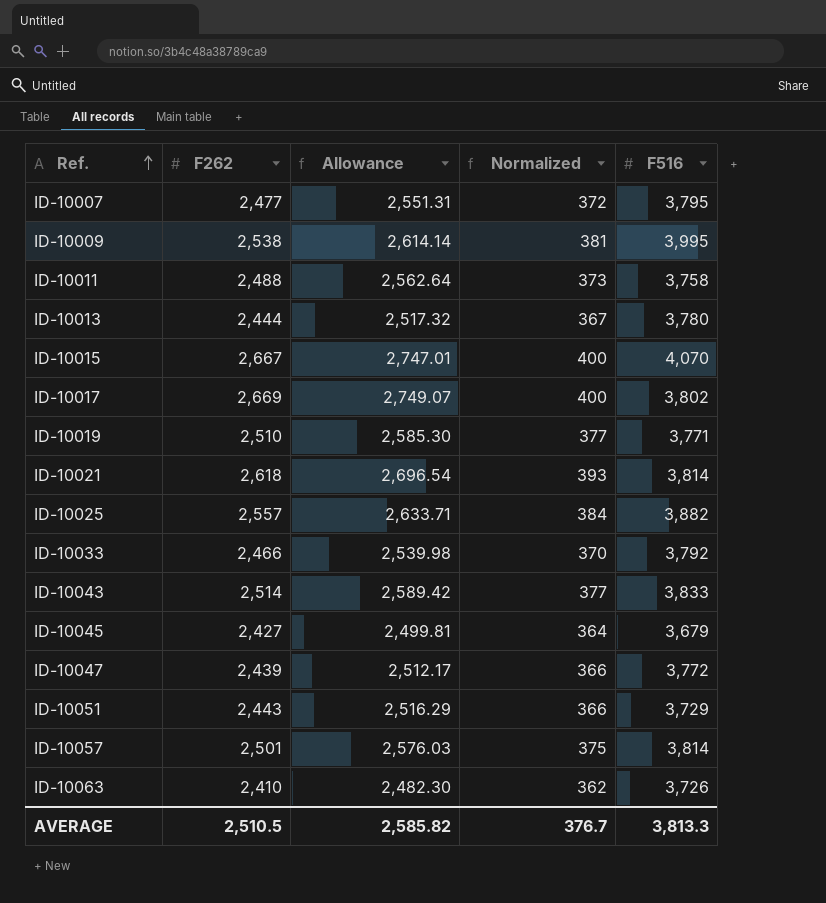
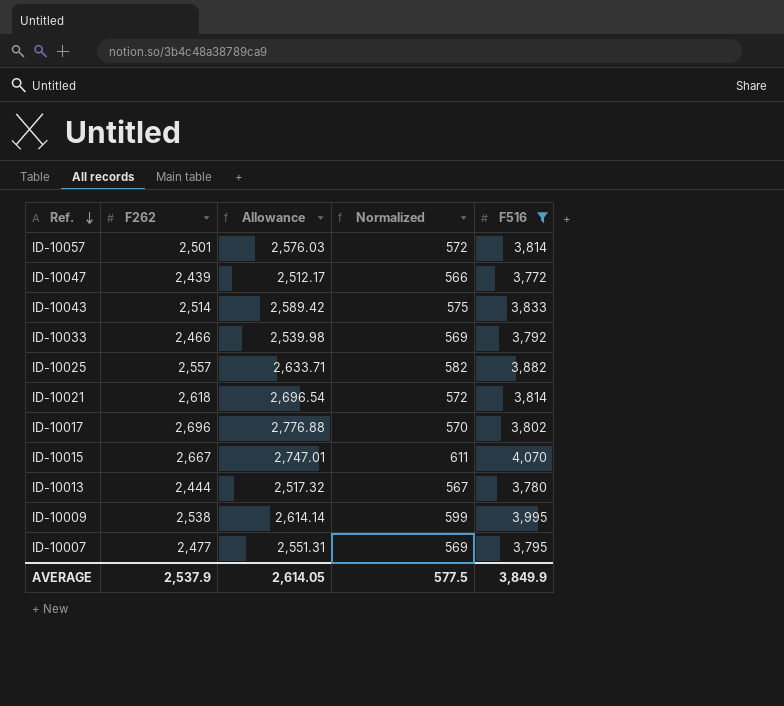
filter: none -> F516 >= 3,772
row order: Ref. ascending -> Ref. descending
column Normalized | formula: [F262] * 0.15 -> [F516] * 0.15
ID-10017 | F262: 2,669 -> 2,696
ID-10017 | Allowance: 2,749.07 -> 2,776.88
AVERAGE | F262: 2,510.5 -> 2,537.9
AVERAGE | Allowance: 2,585.82 -> 2,614.05
AVERAGE | Normalized: 376.7 -> 577.5
AVERAGE | F516: 3,813.3 -> 3,849.9

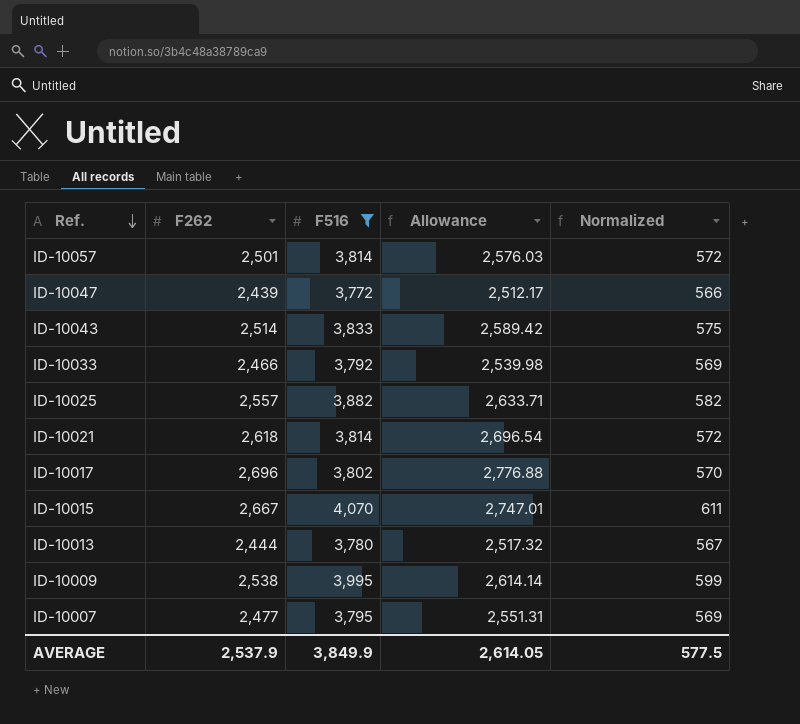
column F516 | position: 5 -> 3

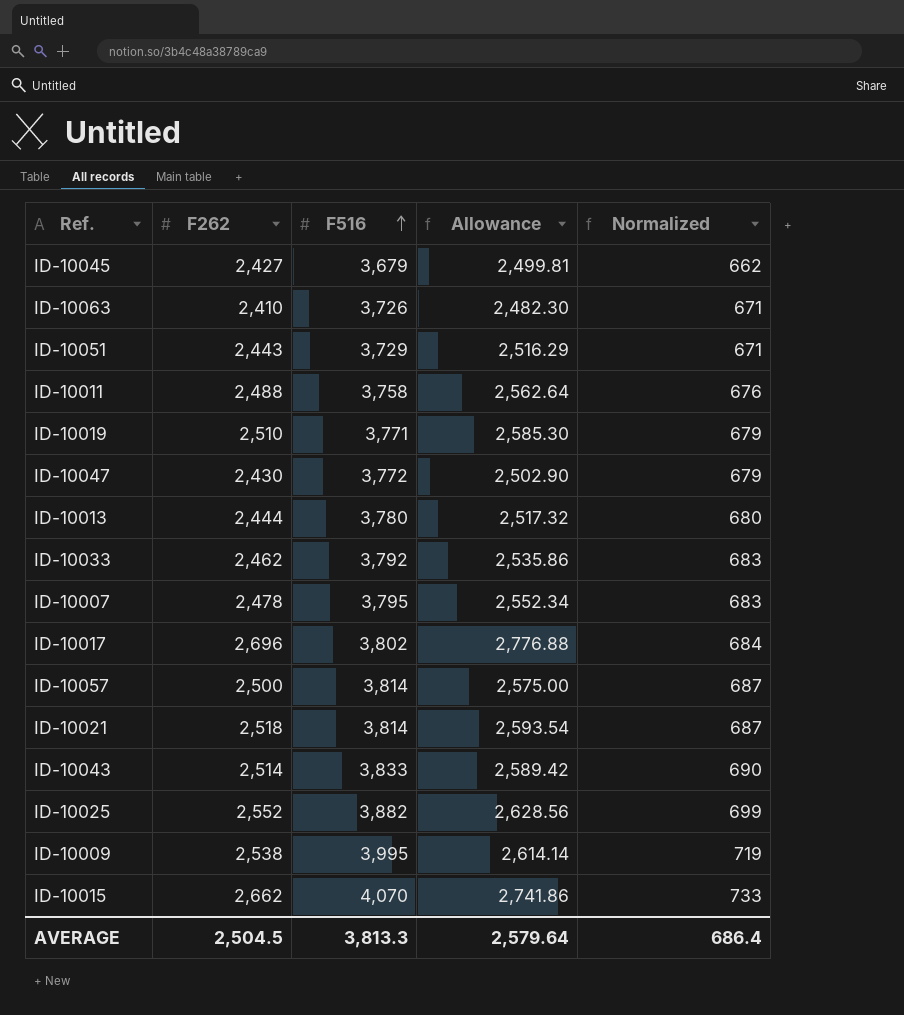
filter: F516 >= 3,772 -> none
row order: Ref. descending -> F516 ascending
column Normalized | formula: [F516] * 0.15 -> [F516] * 0.18
ID-10047 | F262: 2,439 -> 2,430
ID-10047 | Allowance: 2,512.17 -> 2,502.90
ID-10033 | F262: 2,466 -> 2,462
ID-10033 | Allowance: 2,539.98 -> 2,535.86
ID-10007 | F262: 2,477 -> 2,478
ID-10007 | Allowance: 2,551.31 -> 2,552.34
ID-10057 | F262: 2,501 -> 2,500
ID-10057 | Allowance: 2,576.03 -> 2,575.00
ID-10021 | F262: 2,618 -> 2,518
ID-10021 | Allowance: 2,696.54 -> 2,593.54
ID-10025 | F262: 2,557 -> 2,552
ID-10025 | Allowance: 2,633.71 -> 2,628.56
ID-10015 | F262: 2,667 -> 2,662
ID-10015 | Allowance: 2,747.01 -> 2,741.86
AVERAGE | F262: 2,537.9 -> 2,504.5
AVERAGE | F516: 3,849.9 -> 3,813.3
AVERAGE | Allowance: 2,614.05 -> 2,579.64
AVERAGE | Normalized: 577.5 -> 686.4

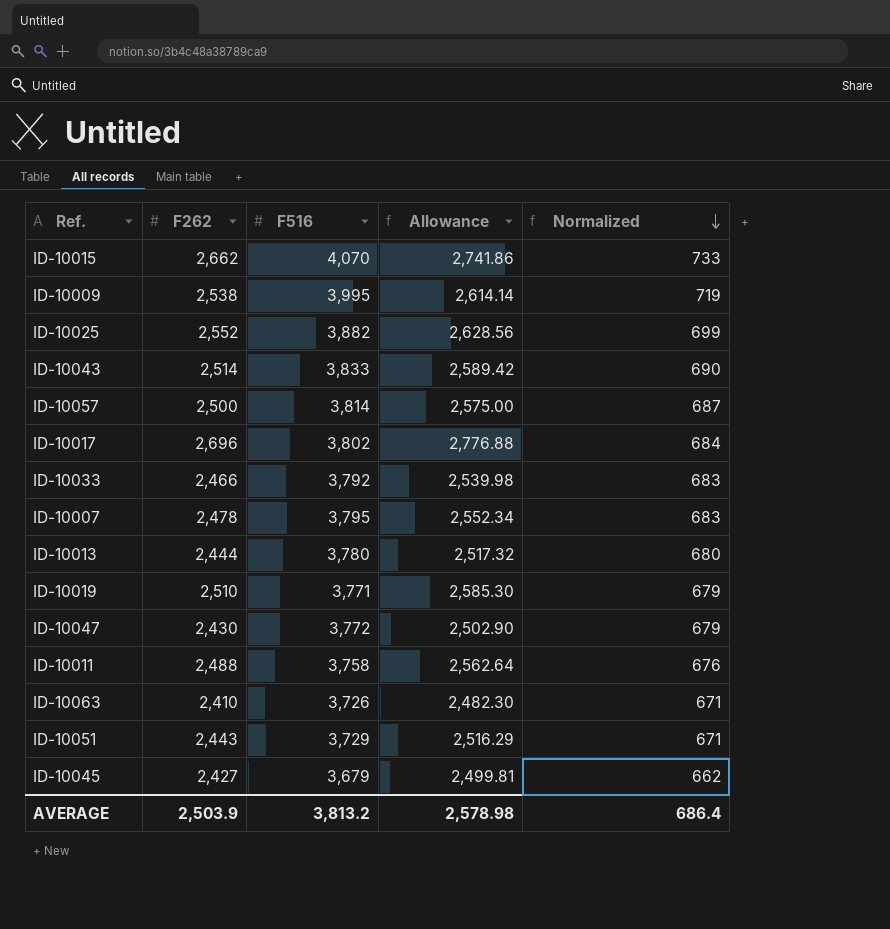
row order: F516 ascending -> Normalized descending
row ID-10021: 2,518 | 3,814 | 2,593.54 | 687 -> none
ID-10033 | F262: 2,462 -> 2,466
ID-10033 | Allowance: 2,535.86 -> 2,539.98
AVERAGE | F262: 2,504.5 -> 2,503.9
AVERAGE | F516: 3,813.3 -> 3,813.2
AVERAGE | Allowance: 2,579.64 -> 2,578.98

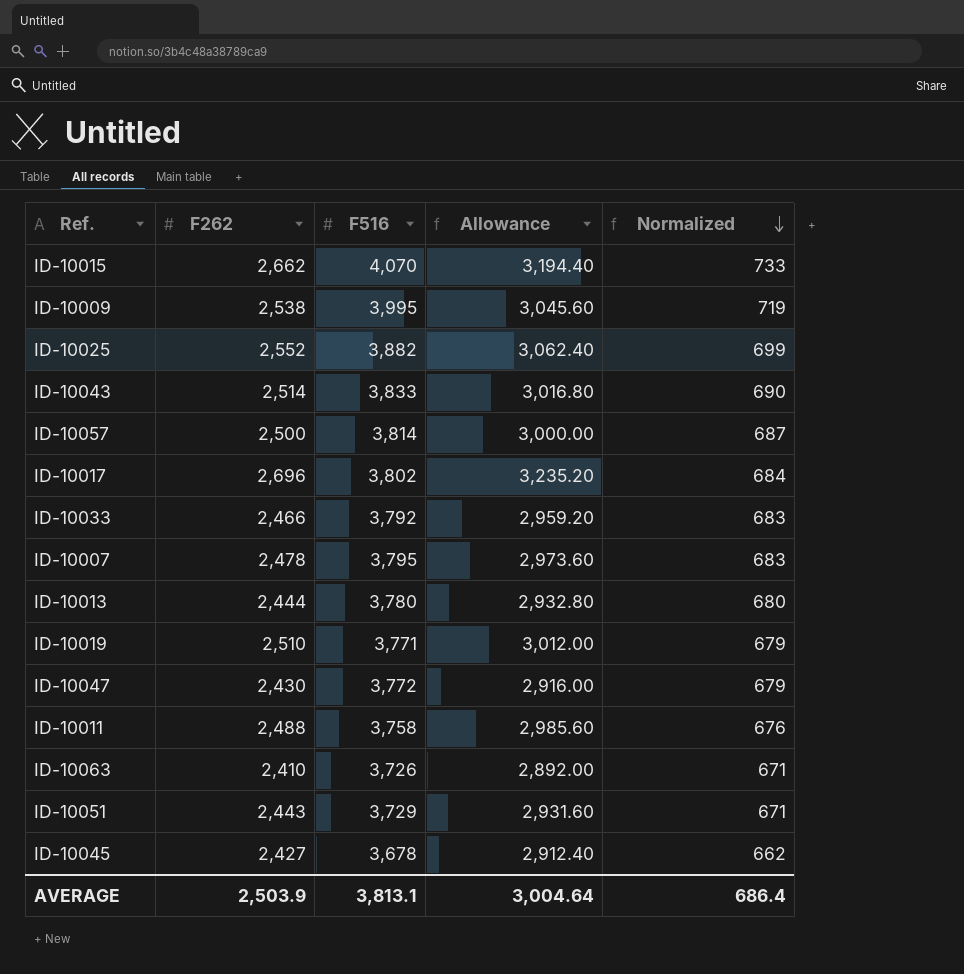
column Allowance | formula: [F262] * 1.03 -> [F262] * 1.2
ID-10045 | F516: 3,679 -> 3,678
AVERAGE | F516: 3,813.2 -> 3,813.1
AVERAGE | Allowance: 2,578.98 -> 3,004.64

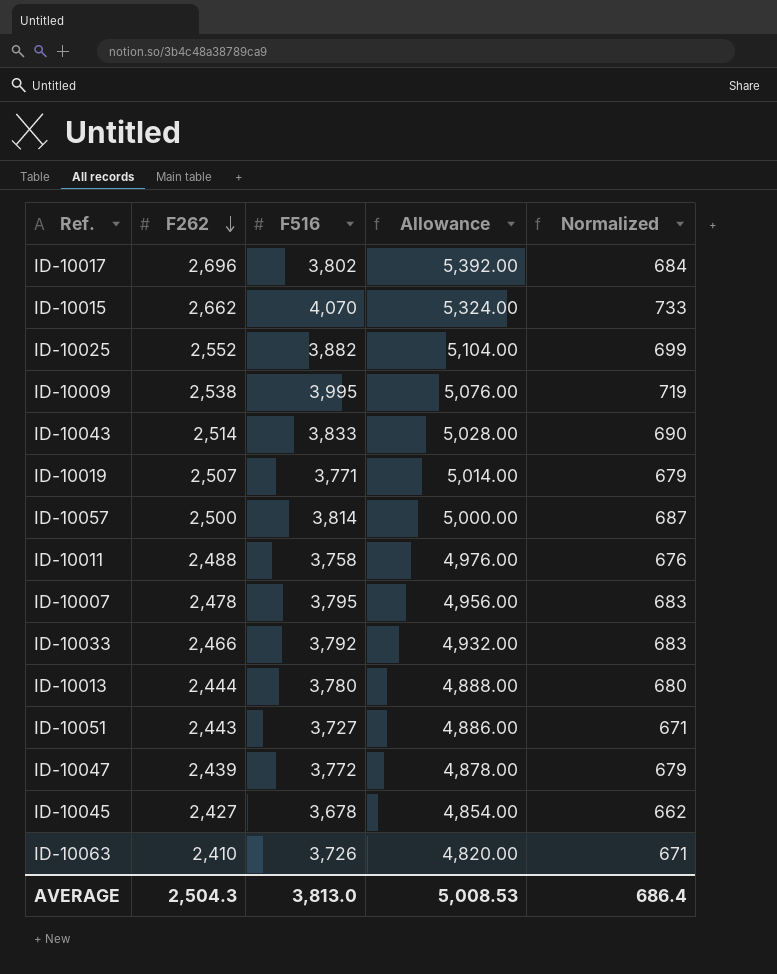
row order: Normalized descending -> F262 descending
column Allowance | formula: [F262] * 1.2 -> [F262] * 2
ID-10019 | F262: 2,510 -> 2,507
ID-10051 | F516: 3,729 -> 3,727
ID-10047 | F262: 2,430 -> 2,439
AVERAGE | F262: 2,503.9 -> 2,504.3
AVERAGE | F516: 3,813.1 -> 3,813.0
AVERAGE | Allowance: 3,004.64 -> 5,008.53

